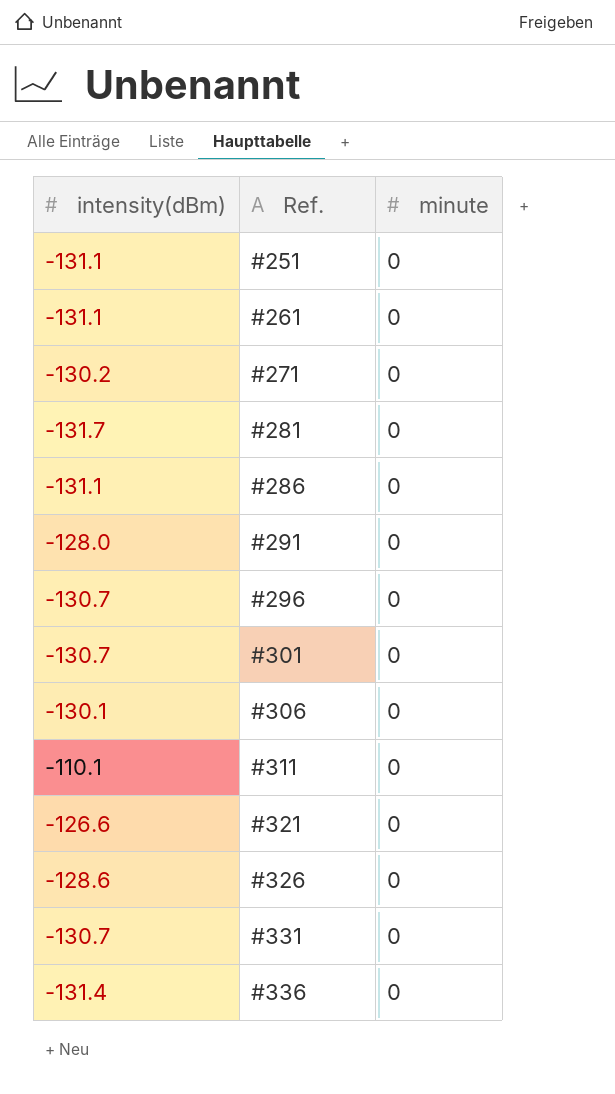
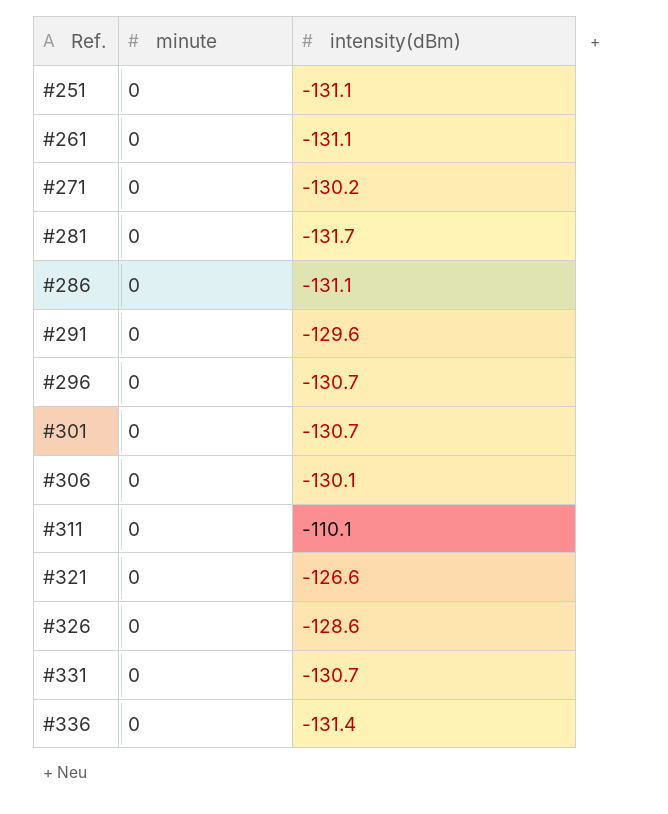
column intensity(dBm) | position: 1 -> 3
#291 | intensity(dBm): -128.0 -> -129.6

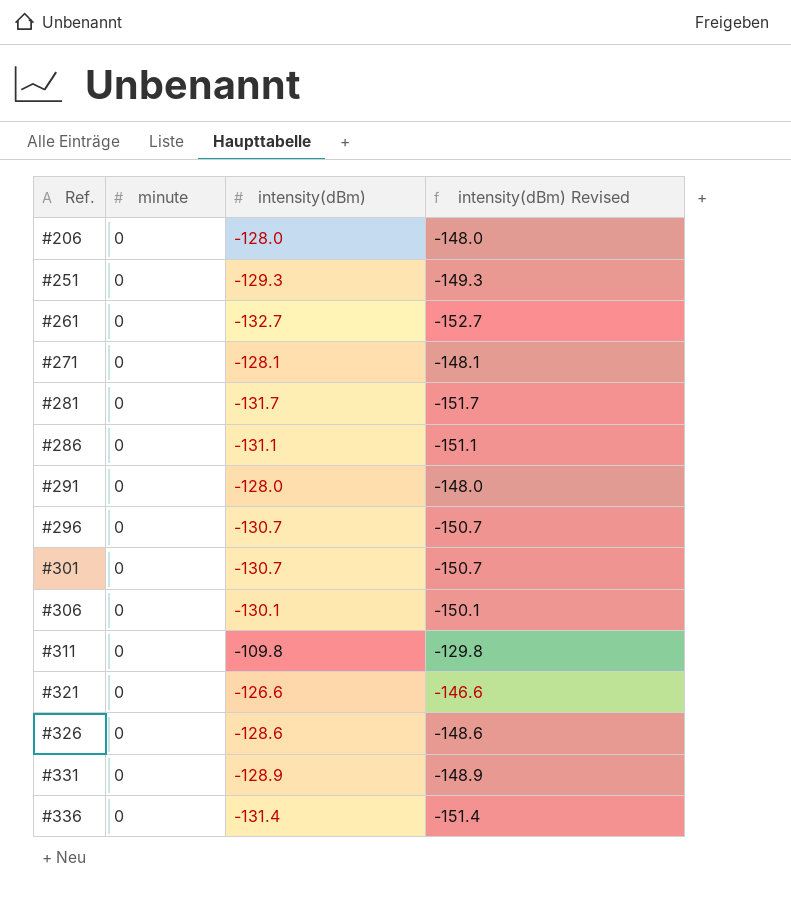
column intensity(dBm) Revised | formula: none -> [intensity(dBm)] - 20
row #206: none -> 0 | -128.0 | -148.0
#251 | intensity(dBm): -131.1 -> -129.3
#261 | intensity(dBm): -131.1 -> -132.7
#271 | intensity(dBm): -130.2 -> -128.1
#291 | intensity(dBm): -129.6 -> -128.0
#311 | intensity(dBm): -110.1 -> -109.8
#331 | intensity(dBm): -130.7 -> -128.9

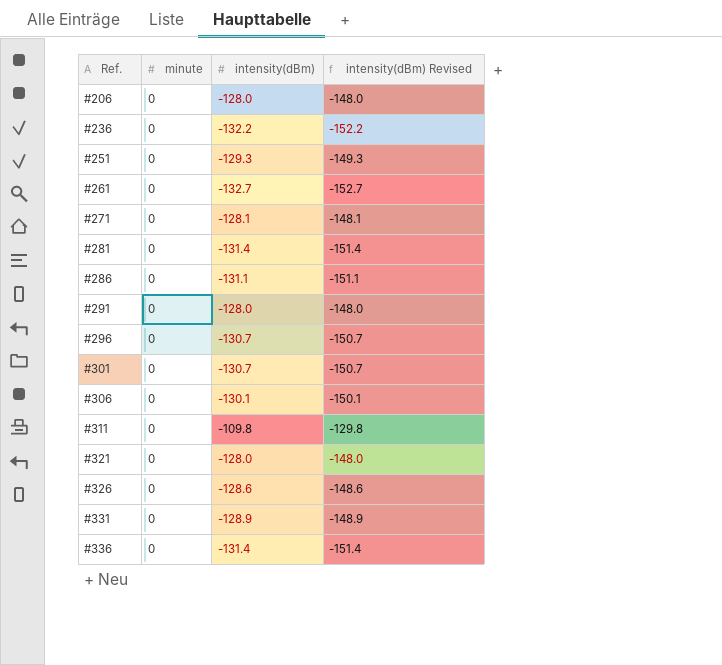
row #236: none -> 0 | -132.2 | -152.2
#281 | intensity(dBm): -131.7 -> -131.4
#281 | intensity(dBm) Revised: -151.7 -> -151.4
#321 | intensity(dBm): -126.6 -> -128.0
#321 | intensity(dBm) Revised: -146.6 -> -148.0

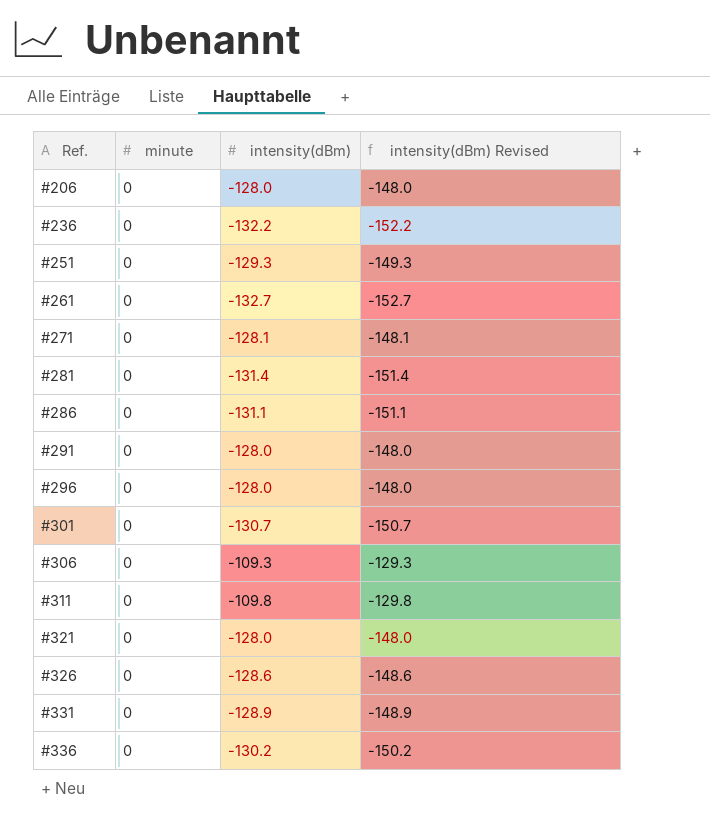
#296 | intensity(dBm): -130.7 -> -128.0
#296 | intensity(dBm) Revised: -150.7 -> -148.0
#306 | intensity(dBm): -130.1 -> -109.3
#306 | intensity(dBm) Revised: -150.1 -> -129.3
#336 | intensity(dBm): -131.4 -> -130.2
#336 | intensity(dBm) Revised: -151.4 -> -150.2

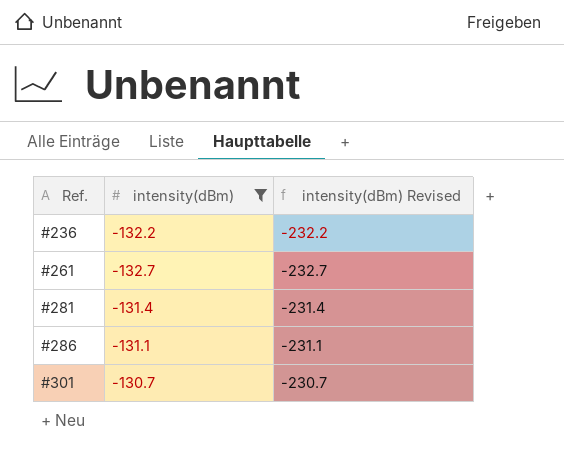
filter: none -> intensity(dBm) <= -130.7
column minute | position: 2 -> none
column intensity(dBm) Revised | formula: [intensity(dBm)] - 20 -> [intensity(dBm)] - 100

